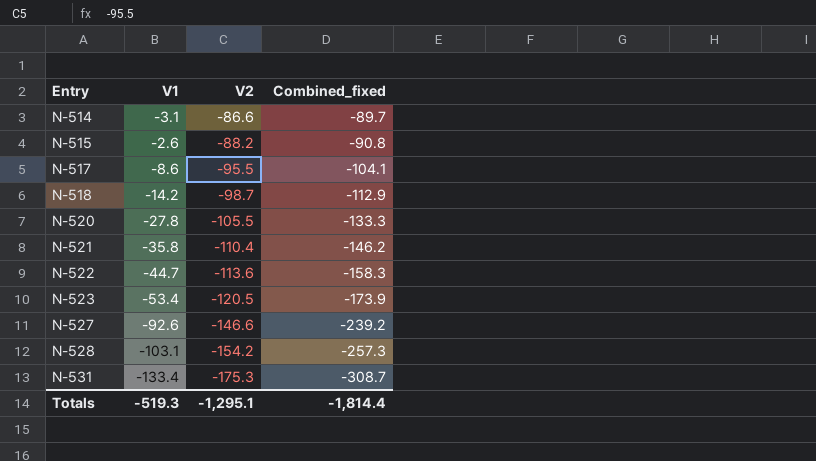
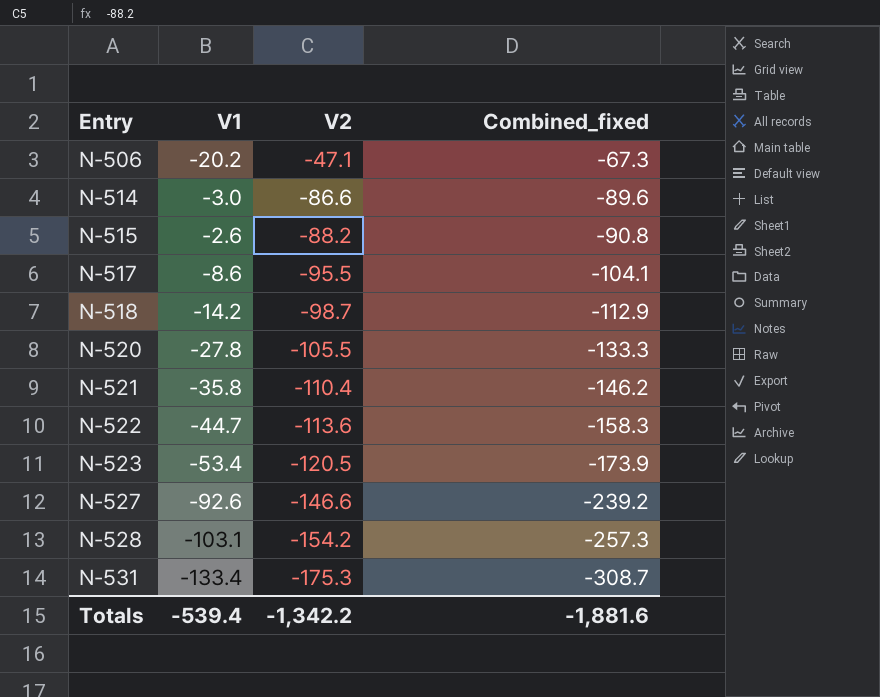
row N-506: none -> -20.2 | -47.1 | -67.3
N-514 | V1: -3.1 -> -3.0
N-514 | Combined_fixed: -89.7 -> -89.6
Totals | V1: -519.3 -> -539.4
Totals | V2: -1,295.1 -> -1,342.2
Totals | Combined_fixed: -1,814.4 -> -1,881.6

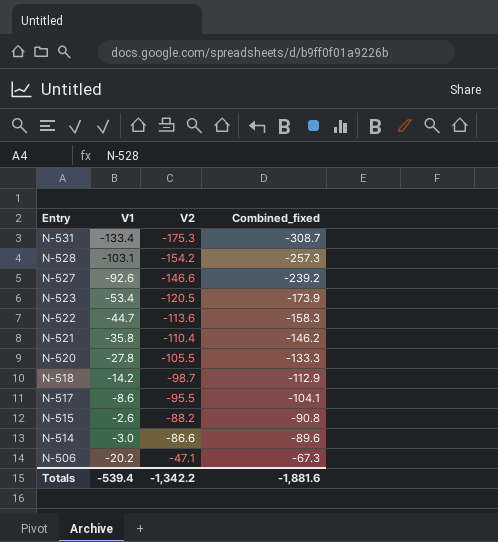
row order: Entry ascending -> Entry descending

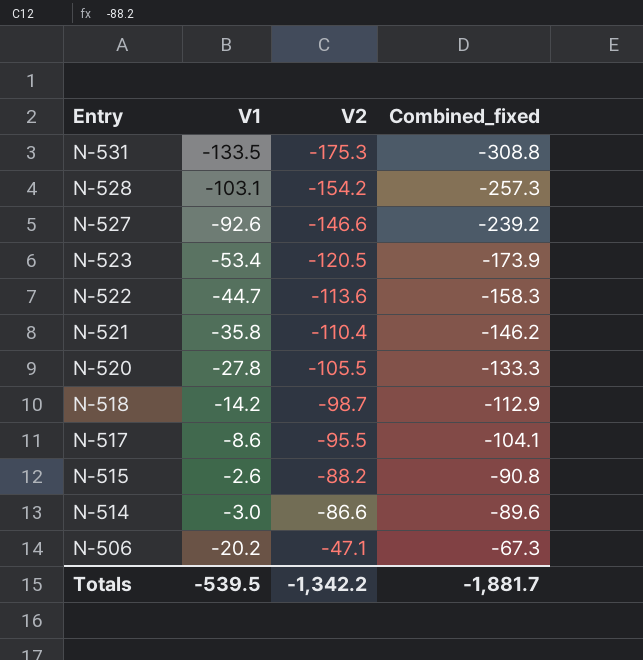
N-531 | V1: -133.4 -> -133.5
N-531 | Combined_fixed: -308.7 -> -308.8
Totals | V1: -539.4 -> -539.5
Totals | Combined_fixed: -1,881.6 -> -1,881.7

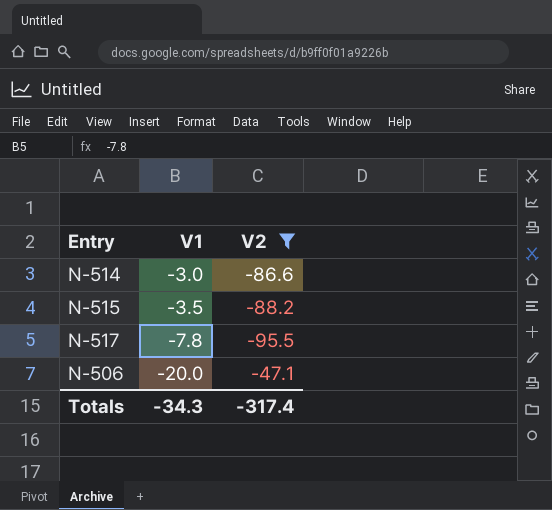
filter: none -> V2 >= -95.5
row order: Entry descending -> V1 descending
column Combined_fixed | formula: [V1] + [V2] -> none
N-515 | V1: -2.6 -> -3.5
N-517 | V1: -8.6 -> -7.8
N-506 | V1: -20.2 -> -20.0
Totals | V1: -539.5 -> -34.3
Totals | V2: -1,342.2 -> -317.4

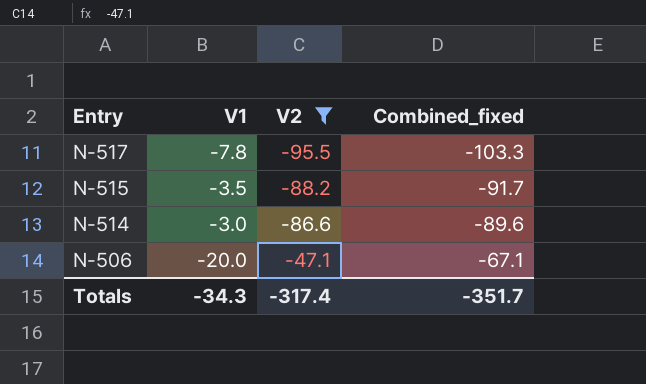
row order: V1 descending -> Entry descending
column Combined_fixed | formula: none -> [V1] + [V2]

